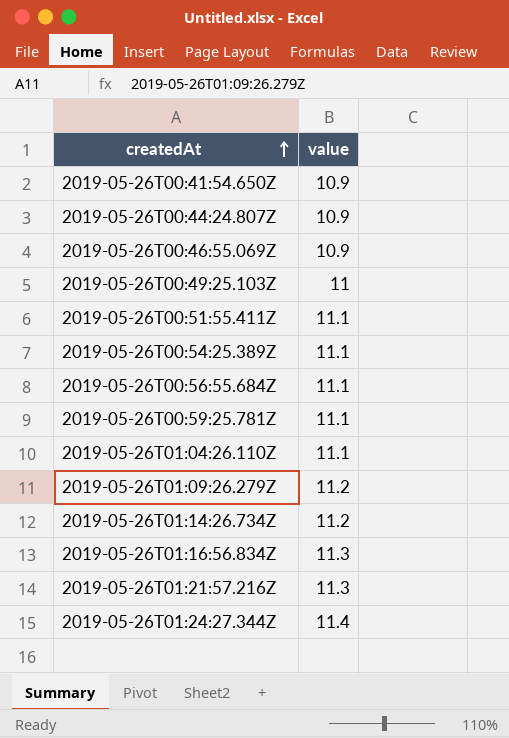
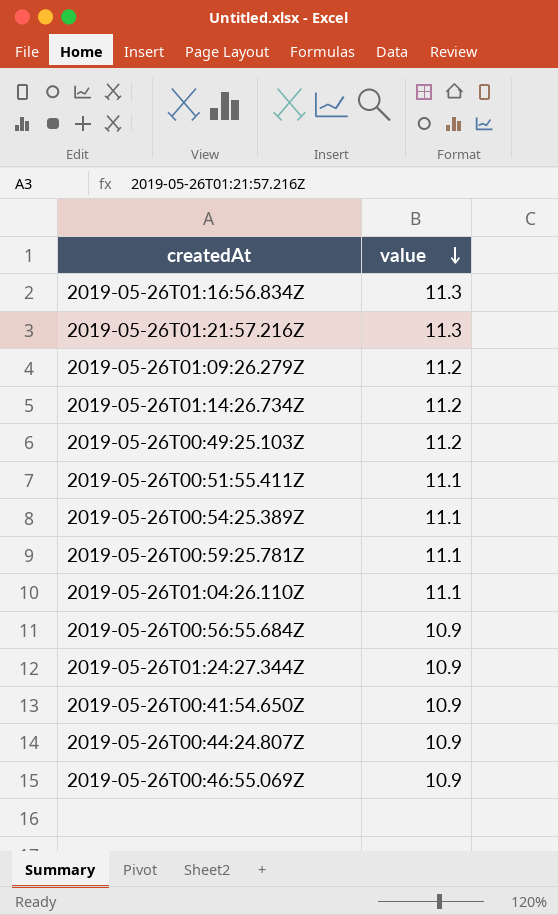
row order: createdAt ascending -> value descending
2019-05-26T00:49:25.103Z | value: 11 -> 11.2
2019-05-26T00:56:55.684Z | value: 11.1 -> 10.9
2019-05-26T01:24:27.344Z | value: 11.4 -> 10.9

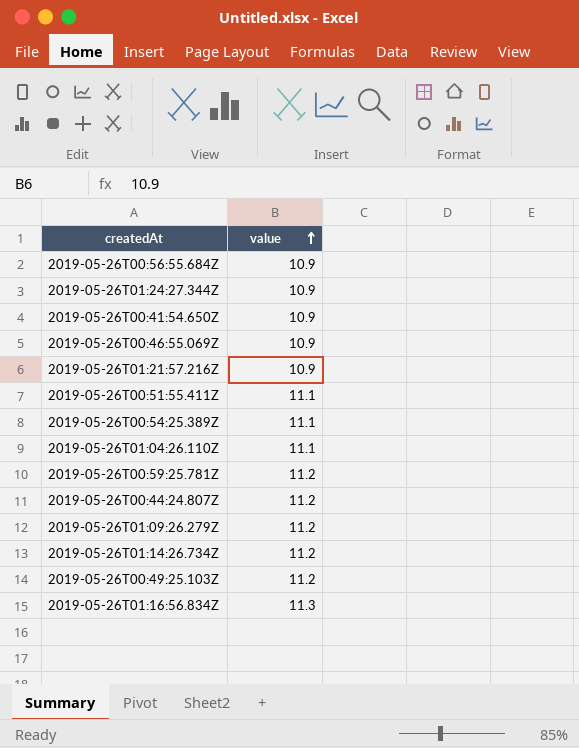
row order: value descending -> value ascending
2019-05-26T01:21:57.216Z | value: 11.3 -> 10.9
2019-05-26T00:59:25.781Z | value: 11.1 -> 11.2
2019-05-26T00:44:24.807Z | value: 10.9 -> 11.2

